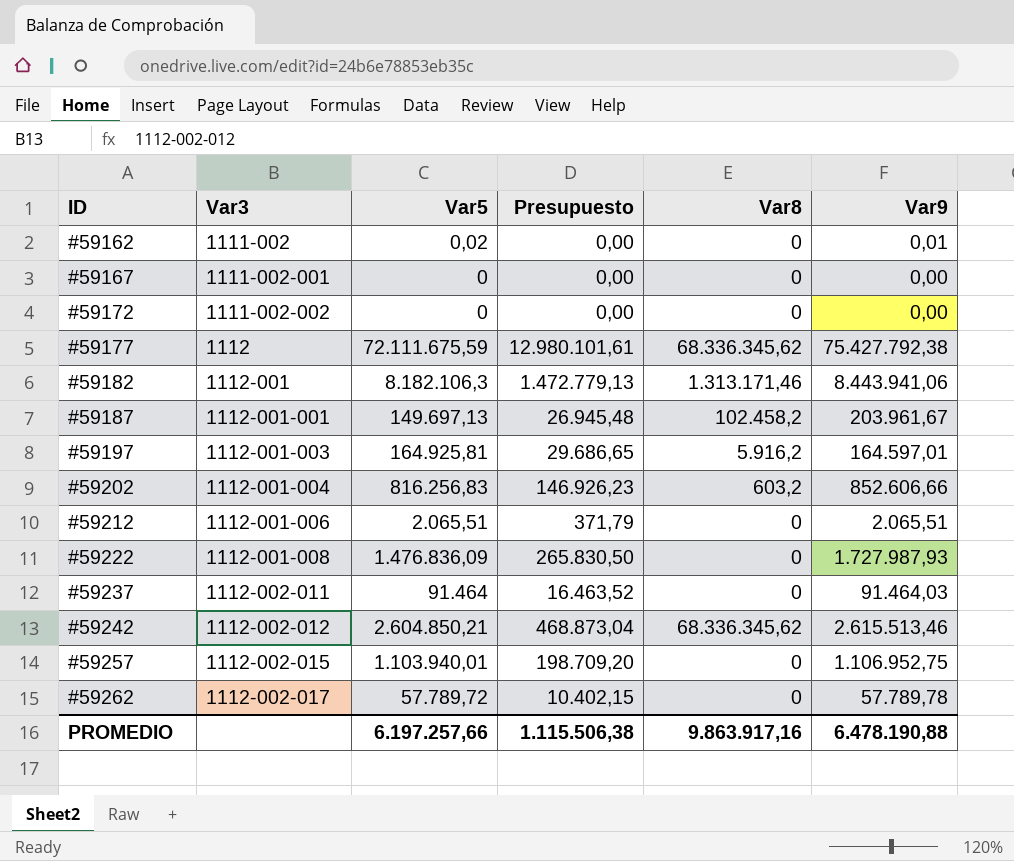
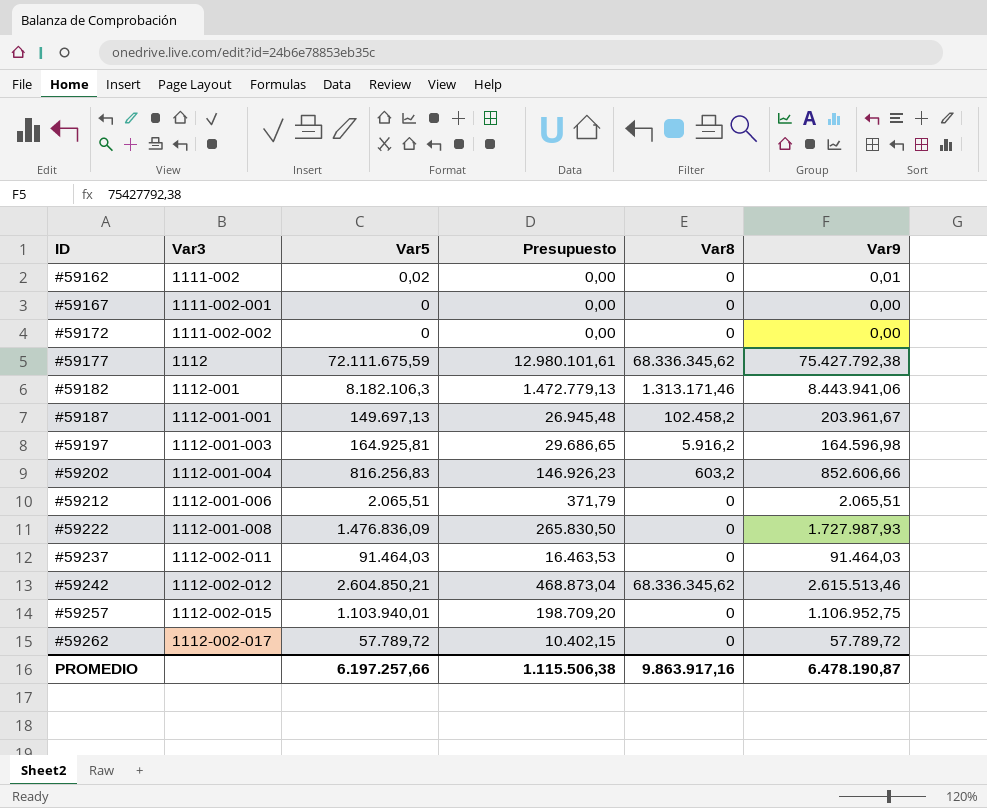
#59197 | Var9: 164.597,01 -> 164.596,98
#59237 | Var5: 91.464 -> 91.464,03
#59237 | Presupuesto: 16.463,52 -> 16.463,53
#59262 | Var9: 57.789,78 -> 57.789,72
PROMEDIO | Var9: 6.478.190,88 -> 6.478.190,87

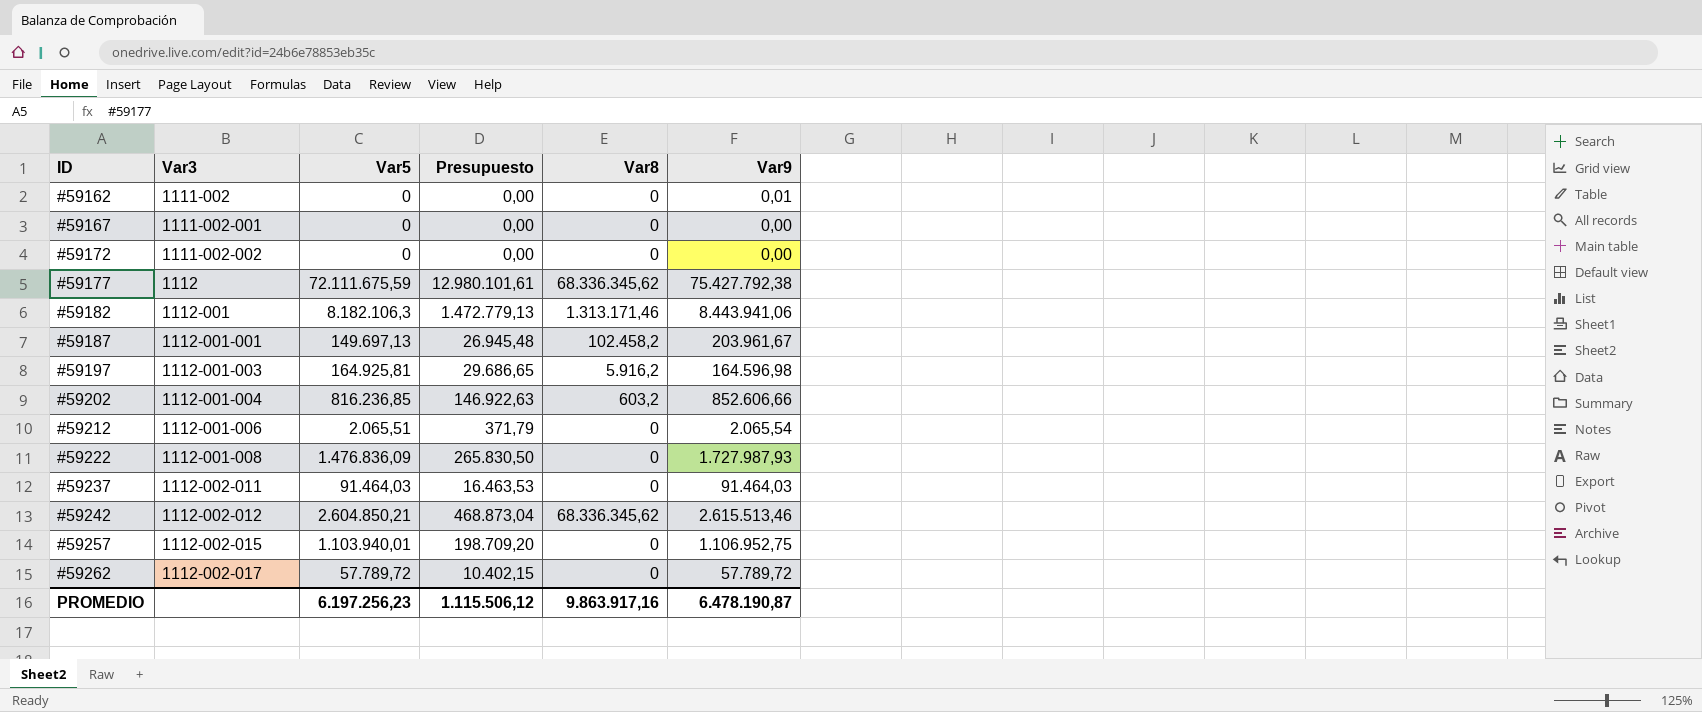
#59162 | Var5: 0,02 -> 0
#59202 | Var5: 816.256,83 -> 816.236,85
#59202 | Presupuesto: 146.926,23 -> 146.922,63
#59212 | Var9: 2.065,51 -> 2.065,54
PROMEDIO | Var5: 6.197.257,66 -> 6.197.256,23
PROMEDIO | Presupuesto: 1.115.506,38 -> 1.115.506,12

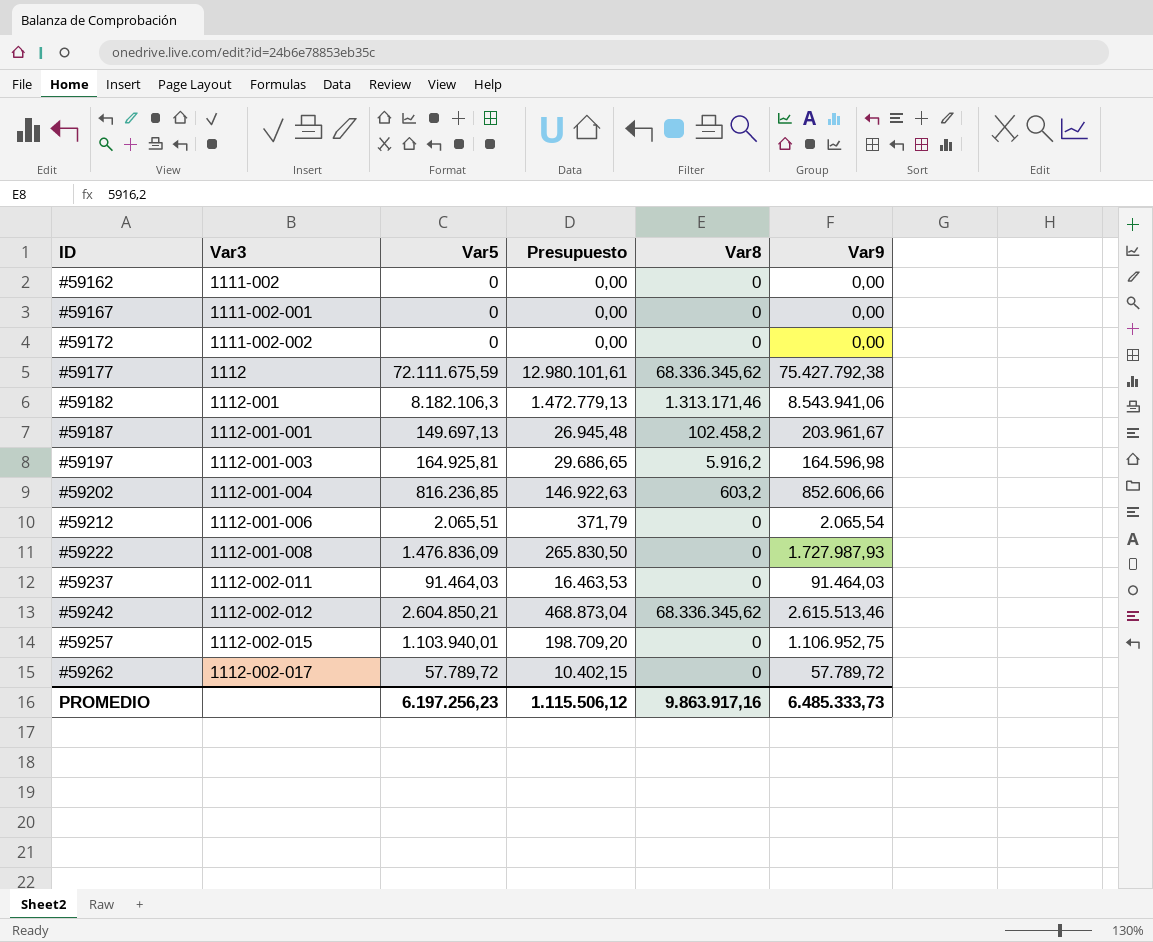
#59162 | Var9: 0,01 -> 0,00
#59182 | Var9: 8.443.941,06 -> 8.543.941,06
PROMEDIO | Var9: 6.478.190,87 -> 6.485.333,73

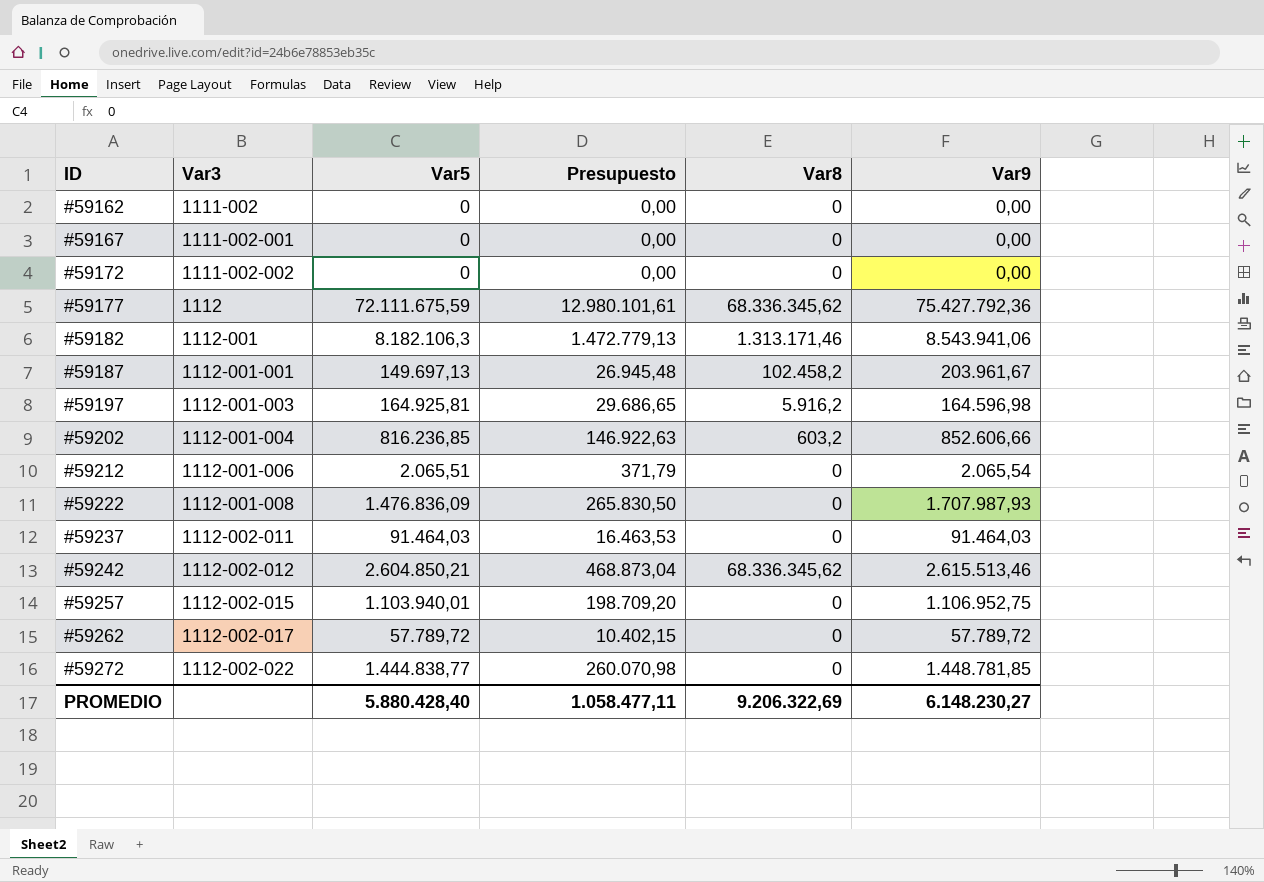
#59177 | Var9: 75.427.792,38 -> 75.427.792,36
#59222 | Var9: 1.727.987,93 -> 1.707.987,93
row #59272: none -> 1112-002-022 | 1.444.838,77 | 260.070,98 | 0 | 1.448.781,85
PROMEDIO | Var5: 6.197.256,23 -> 5.880.428,40
PROMEDIO | Presupuesto: 1.115.506,12 -> 1.058.477,11
PROMEDIO | Var8: 9.863.917,16 -> 9.206.322,69
PROMEDIO | Var9: 6.485.333,73 -> 6.148.230,27

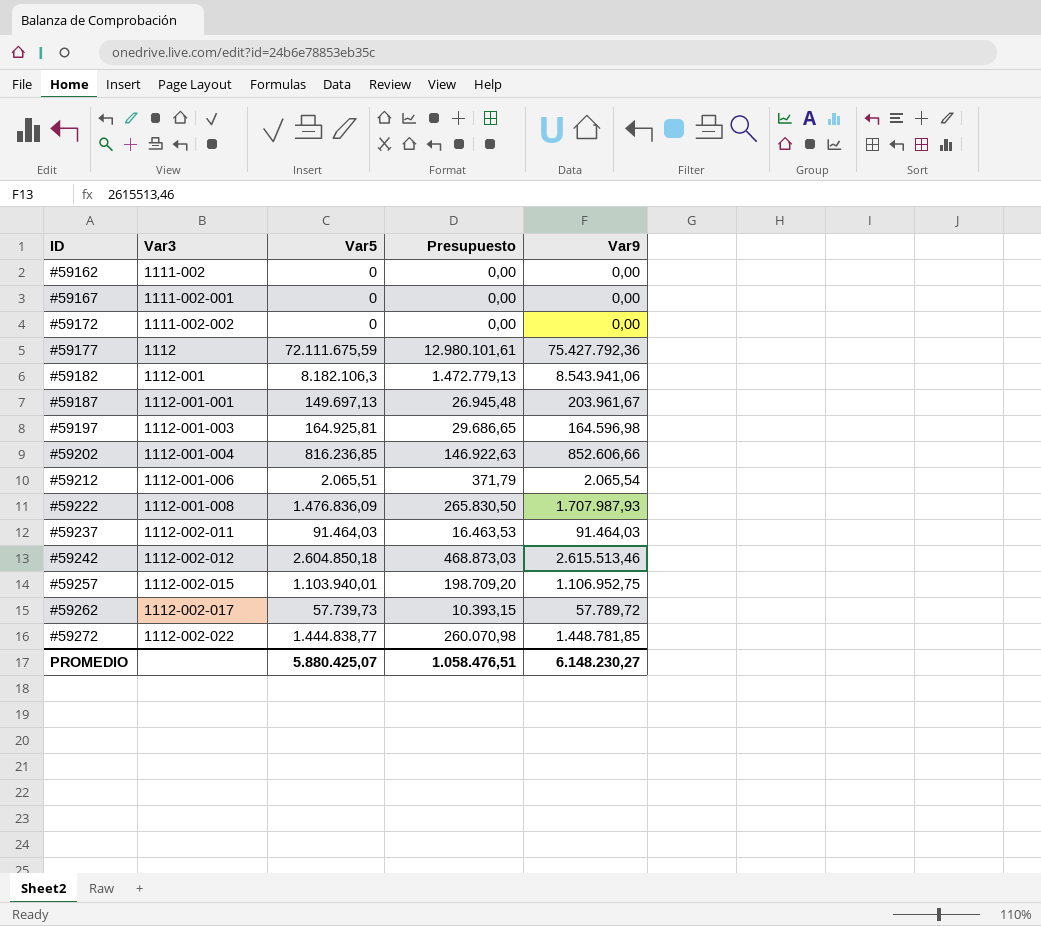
column Var8 | position: 5 -> none
#59242 | Var5: 2.604.850,21 -> 2.604.850,18
#59242 | Presupuesto: 468.873,04 -> 468.873,03
#59262 | Var5: 57.789,72 -> 57.739,73
#59262 | Presupuesto: 10.402,15 -> 10.393,15
PROMEDIO | Var5: 5.880.428,40 -> 5.880.425,07
PROMEDIO | Presupuesto: 1.058.477,11 -> 1.058.476,51

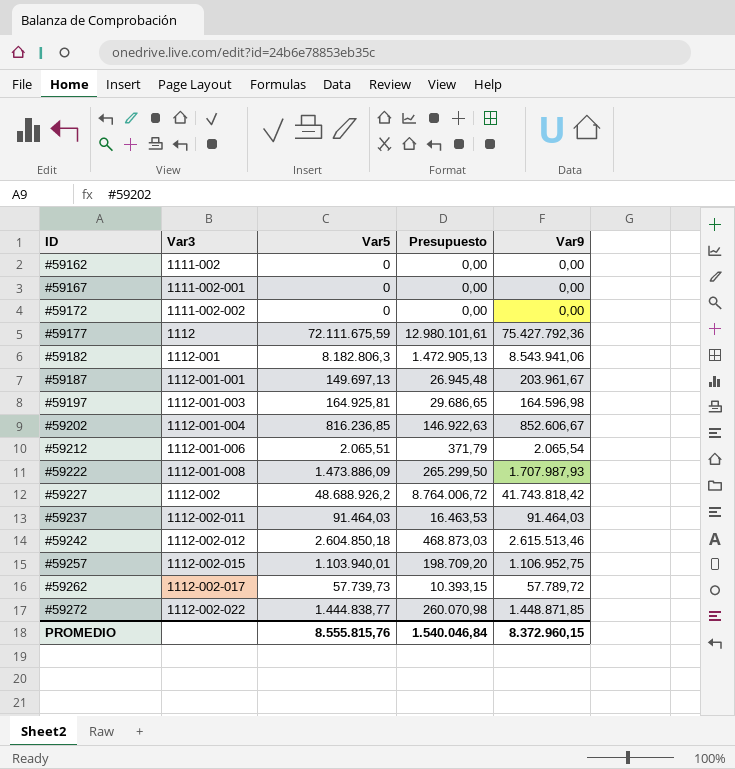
#59182 | Var5: 8.182.106,3 -> 8.182.806,3
#59182 | Presupuesto: 1.472.779,13 -> 1.472.905,13
#59202 | Var9: 852.606,66 -> 852.606,67
#59222 | Var5: 1.476.836,09 -> 1.473.886,09
#59222 | Presupuesto: 265.830,50 -> 265.299,50
row #59227: none -> 1112-002 | 48.688.926,2 | 8.764.006,72 | 41.743.818,42
#59272 | Var9: 1.448.781,85 -> 1.448.871,85
PROMEDIO | Var5: 5.880.425,07 -> 8.555.815,76
PROMEDIO | Presupuesto: 1.058.476,51 -> 1.540.046,84
PROMEDIO | Var9: 6.148.230,27 -> 8.372.960,15

